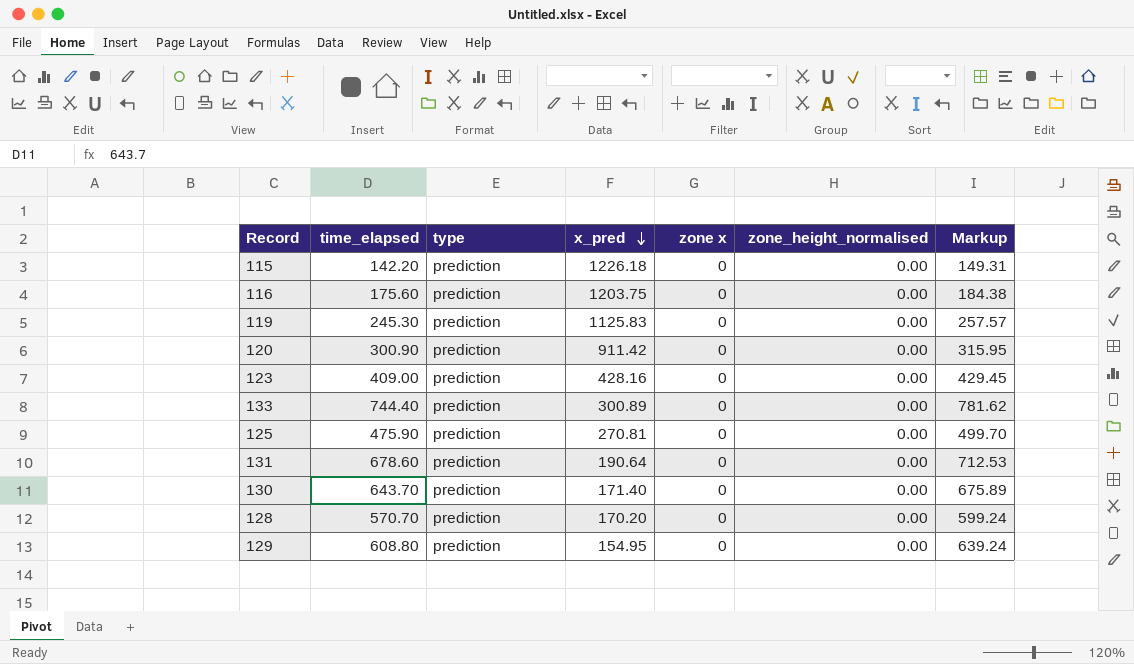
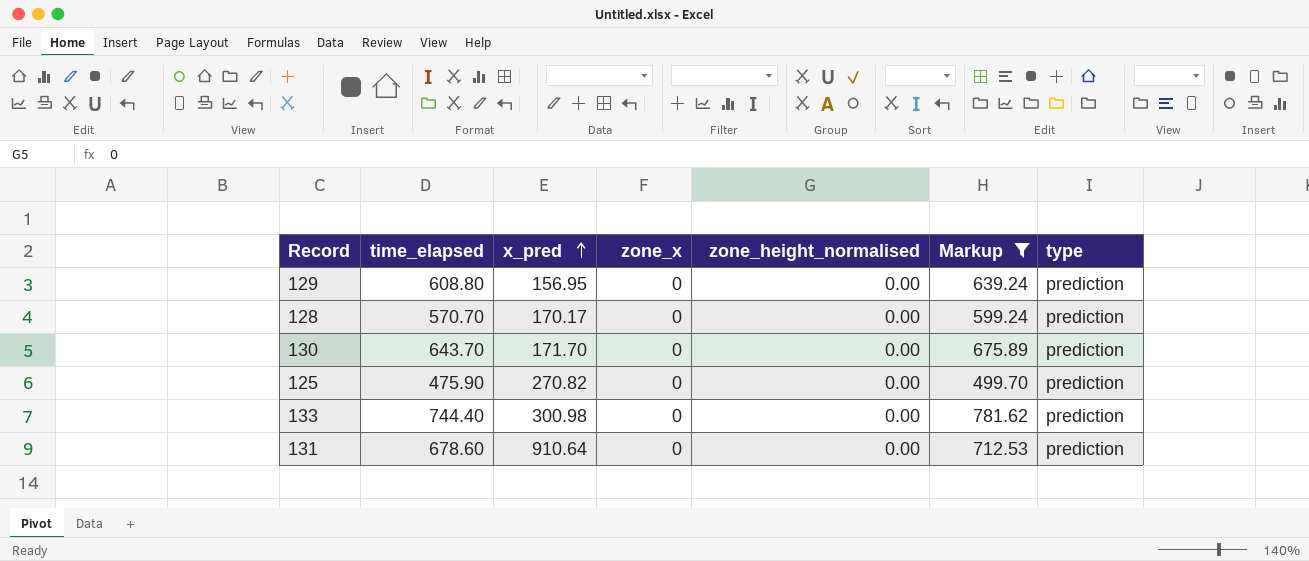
filter: none -> Markup >= 499.70
row order: x_pred descending -> x_pred ascending
column name: zone x -> zone_x
column type | position: 3 -> 7
129 | x_pred: 154.95 -> 156.95
128 | x_pred: 170.20 -> 170.17
130 | x_pred: 171.40 -> 171.70
125 | x_pred: 270.81 -> 270.82
133 | x_pred: 300.89 -> 300.98
131 | x_pred: 190.64 -> 910.64

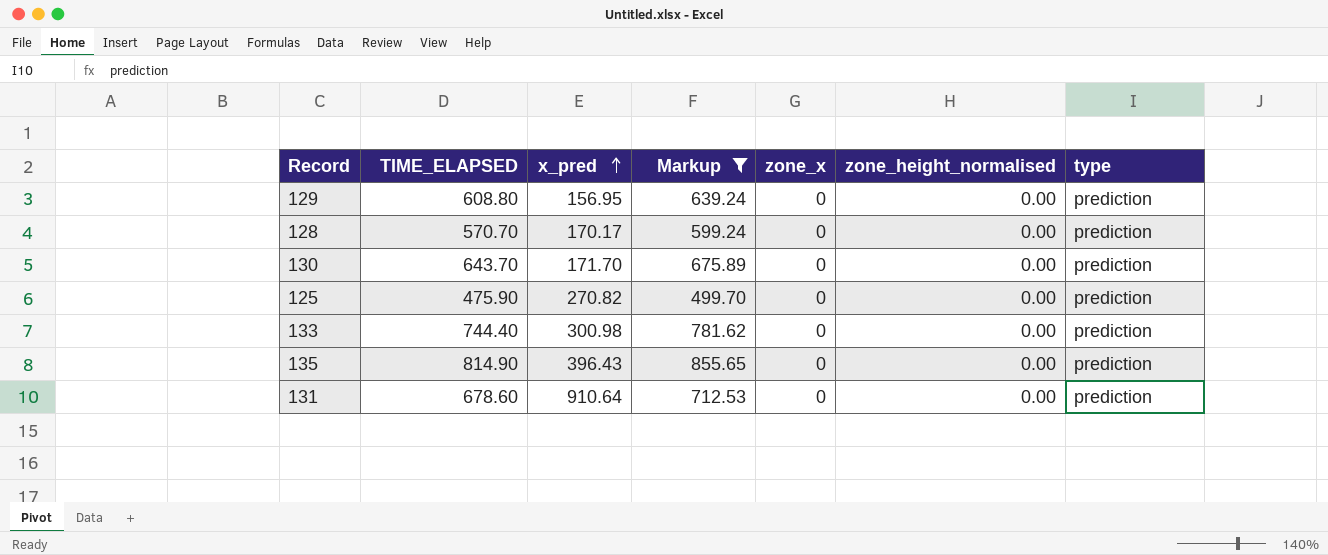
column name: time_elapsed -> TIME_ELAPSED
column Markup | position: 6 -> 4
row 135: none -> 814.90 | 396.43 | 855.65 | 0 | 0.00 | prediction

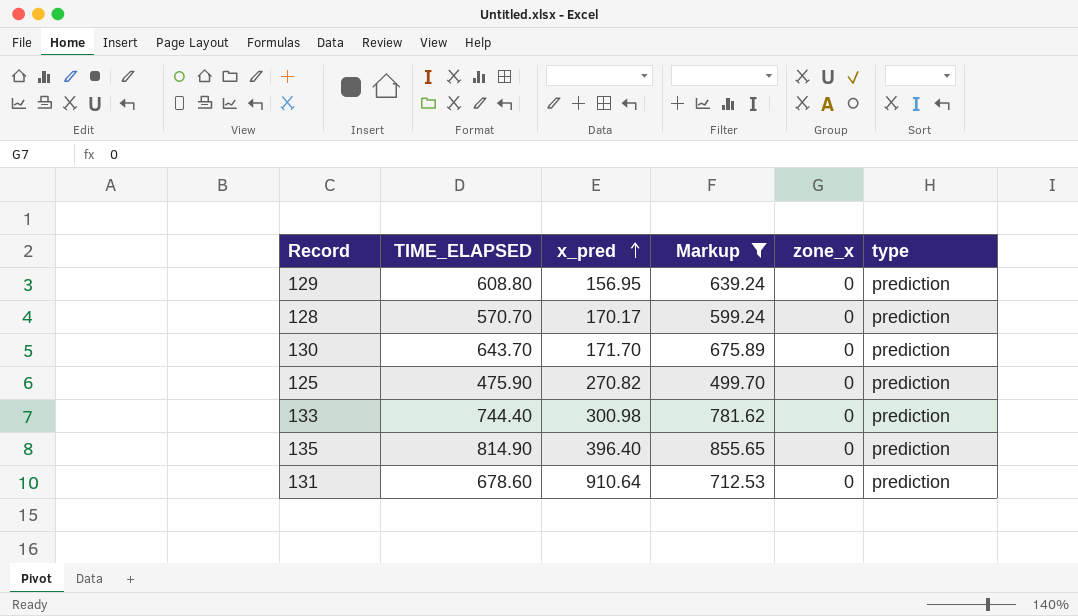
column zone_height_normalised | position: 6 -> none
135 | x_pred: 396.43 -> 396.40

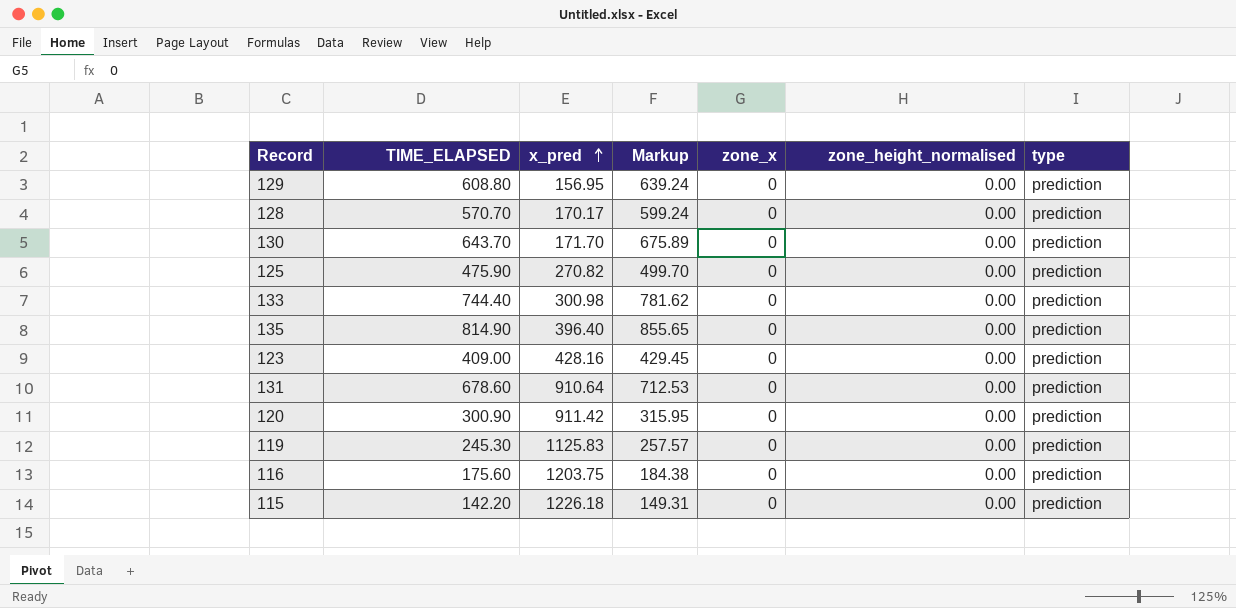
filter: Markup >= 499.70 -> none
column zone_height_normalised | position: none -> 6

